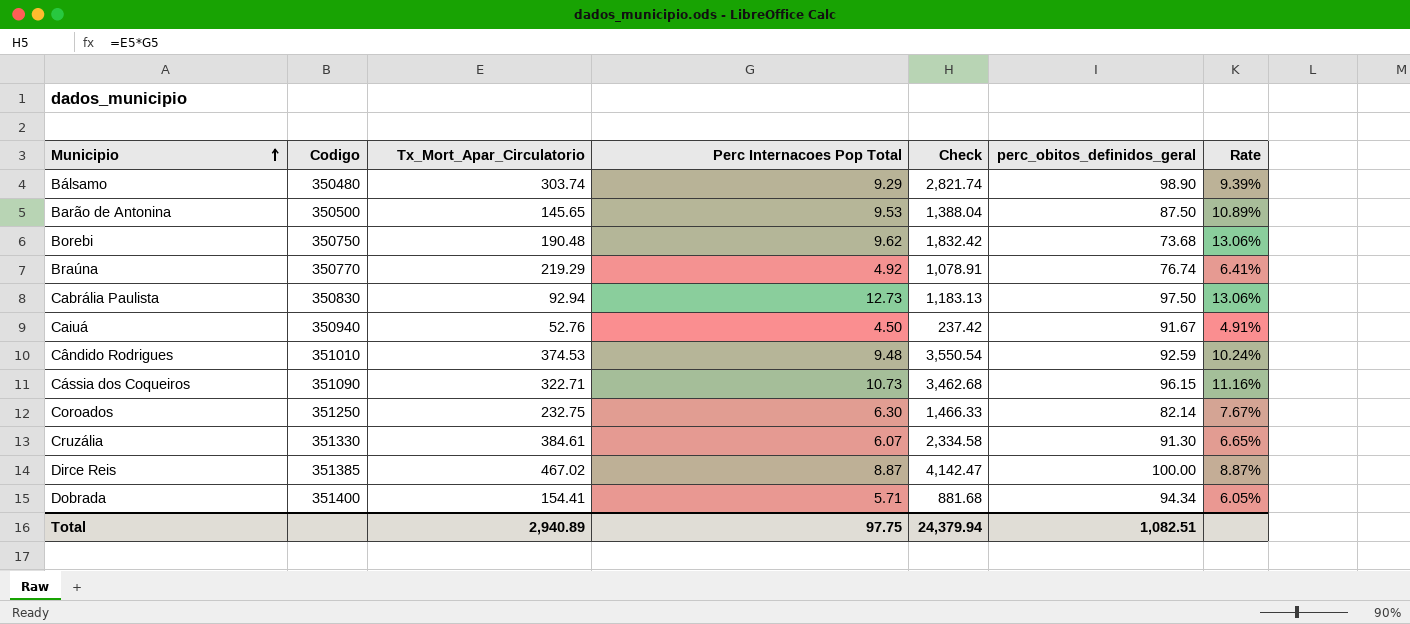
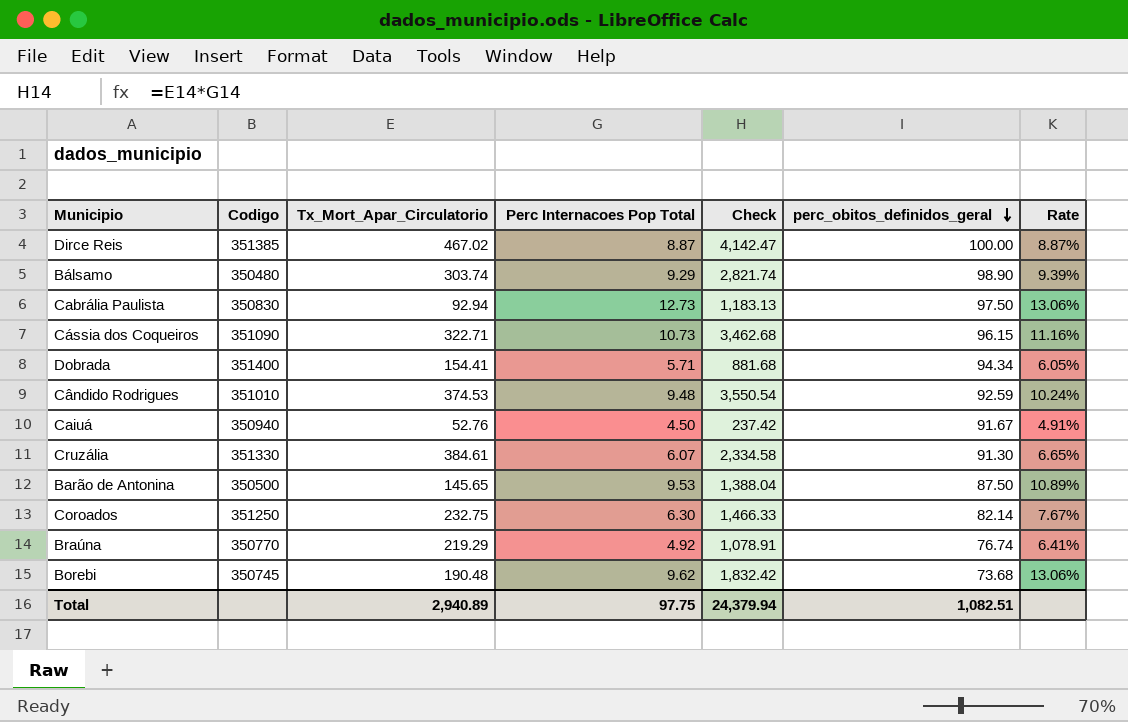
row order: Municipio ascending -> perc_obitos_definidos_geral descending
Borebi | Codigo: 350750 -> 350745

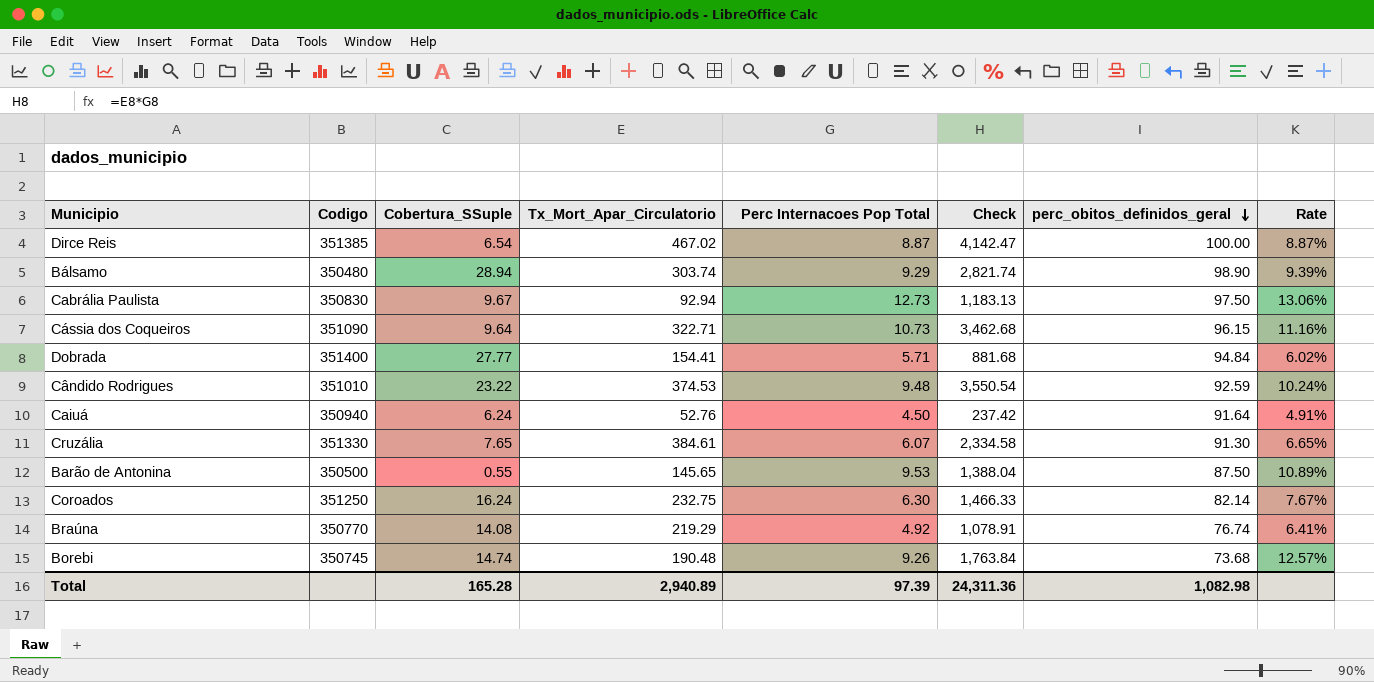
column Cobertura_SSuple | position: none -> 3
Dobrada | perc_obitos_definidos_geral: 94.34 -> 94.84
Dobrada | Rate: 6.05% -> 6.02%
Caiuá | perc_obitos_definidos_geral: 91.67 -> 91.64
Borebi | Perc Internacoes Pop Total: 9.62 -> 9.26
Borebi | Check: 1,832.42 -> 1,763.84
Borebi | Rate: 13.06% -> 12.57%
Total | Perc Internacoes Pop Total: 97.75 -> 97.39
Total | Check: 24,379.94 -> 24,311.36
Total | perc_obitos_definidos_geral: 1,082.51 -> 1,082.98

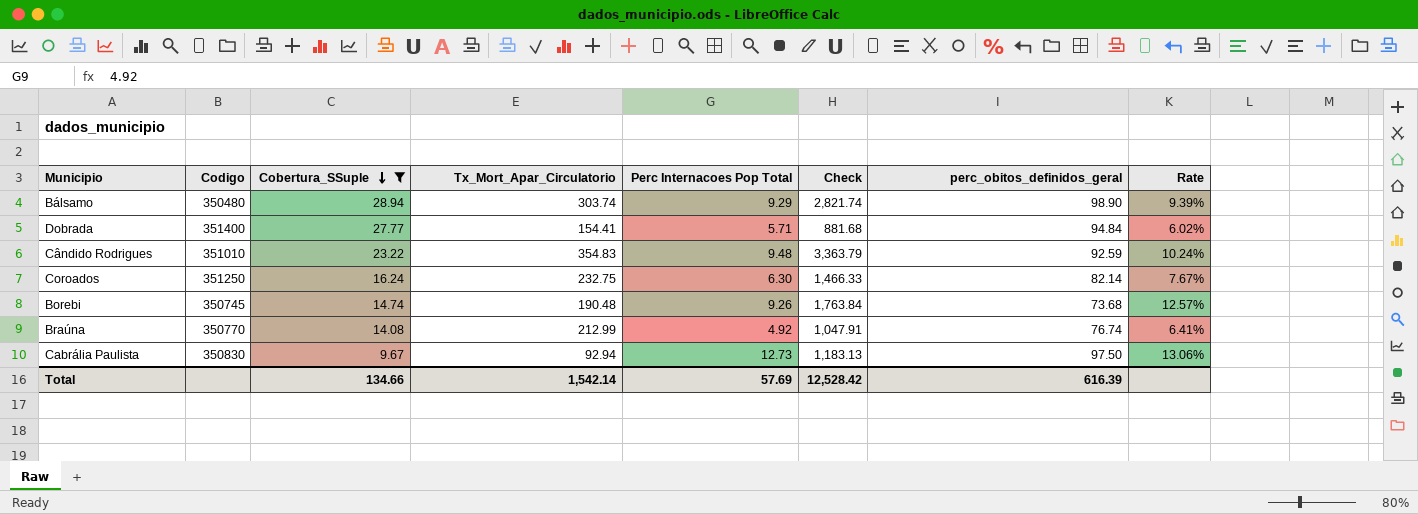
filter: none -> Cobertura_SSuple >= 9.67
row order: perc_obitos_definidos_geral descending -> Cobertura_SSuple descending
Cândido Rodrigues | Tx_Mort_Apar_Circulatorio: 374.53 -> 354.83
Cândido Rodrigues | Check: 3,550.54 -> 3,363.79
Braúna | Tx_Mort_Apar_Circulatorio: 219.29 -> 212.99
Braúna | Check: 1,078.91 -> 1,047.91
Total | Cobertura_SSuple: 165.28 -> 134.66
Total | Tx_Mort_Apar_Circulatorio: 2,940.89 -> 1,542.14
Total | Perc Internacoes Pop Total: 97.39 -> 57.69
Total | Check: 24,311.36 -> 12,528.42
Total | perc_obitos_definidos_geral: 1,082.98 -> 616.39

